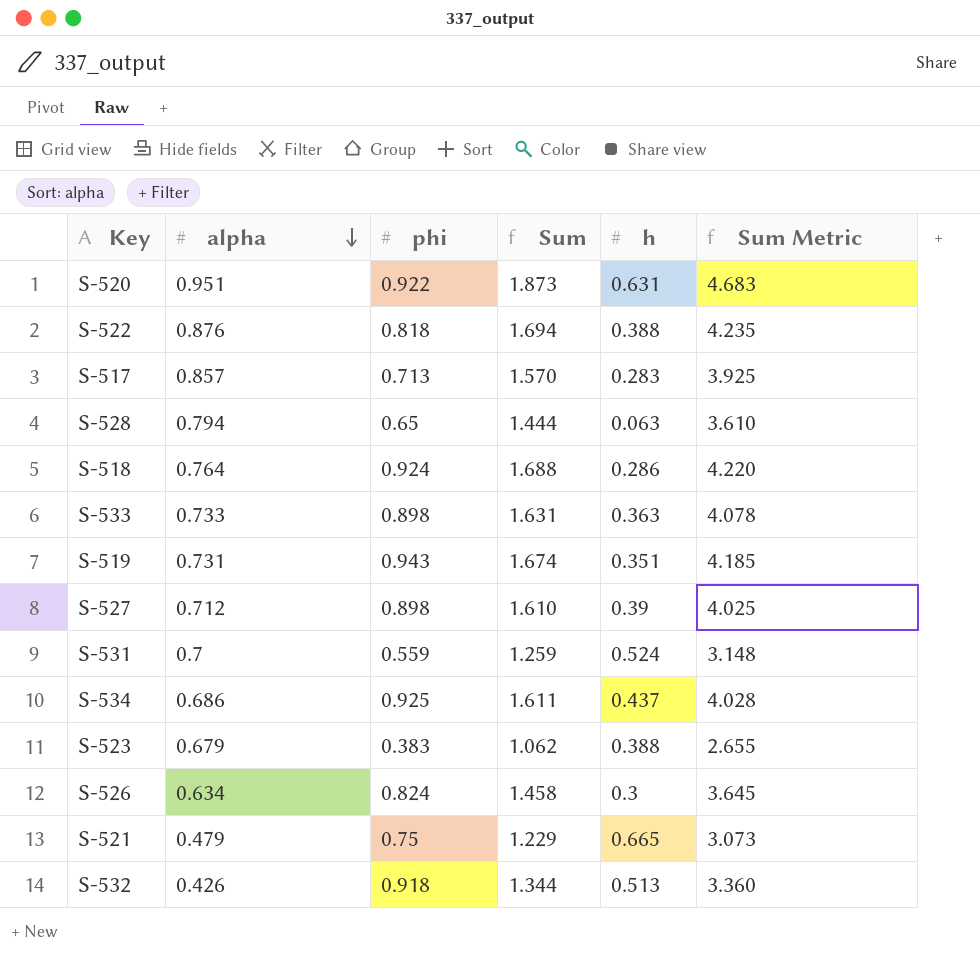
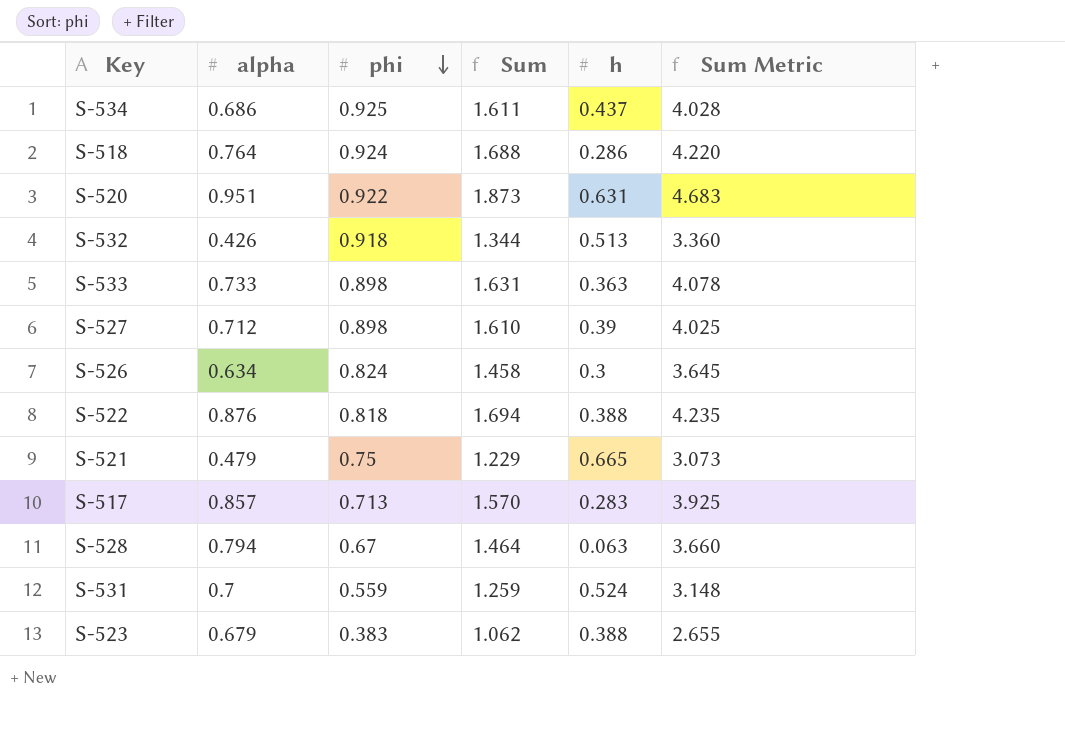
row order: alpha descending -> phi descending
row S-519: 0.731 | 0.943 | 1.674 | 0.351 | 4.185 -> none
S-528 | phi: 0.65 -> 0.67
S-528 | Sum: 1.444 -> 1.464
S-528 | Sum Metric: 3.610 -> 3.660

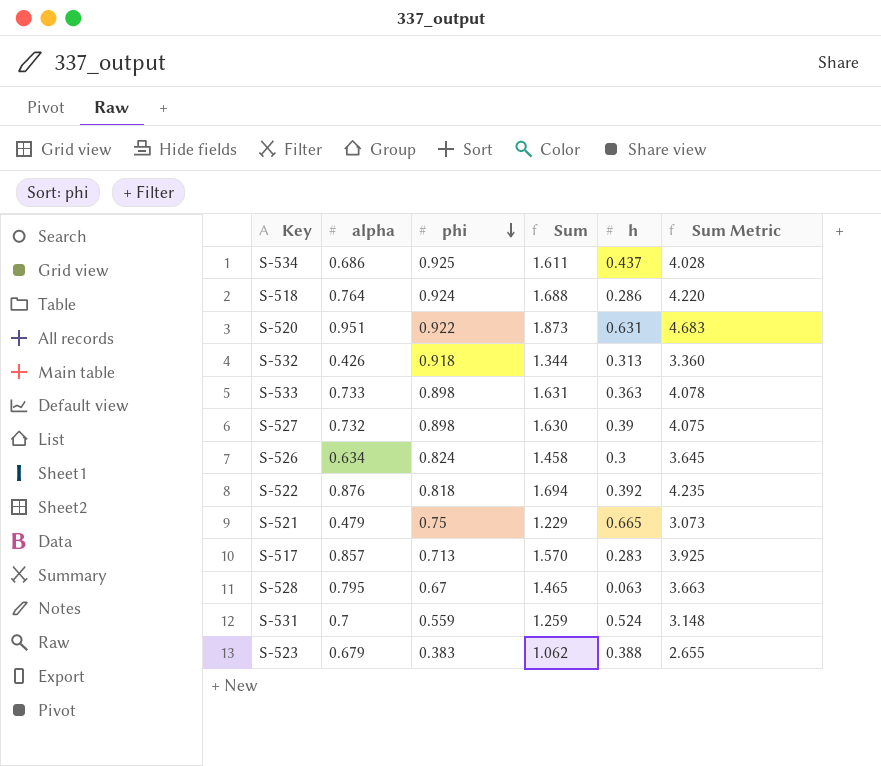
S-532 | h: 0.513 -> 0.313
S-527 | alpha: 0.712 -> 0.732
S-527 | Sum: 1.610 -> 1.630
S-527 | Sum Metric: 4.025 -> 4.075
S-522 | h: 0.388 -> 0.392
S-528 | alpha: 0.794 -> 0.795
S-528 | Sum: 1.464 -> 1.465
S-528 | Sum Metric: 3.660 -> 3.663

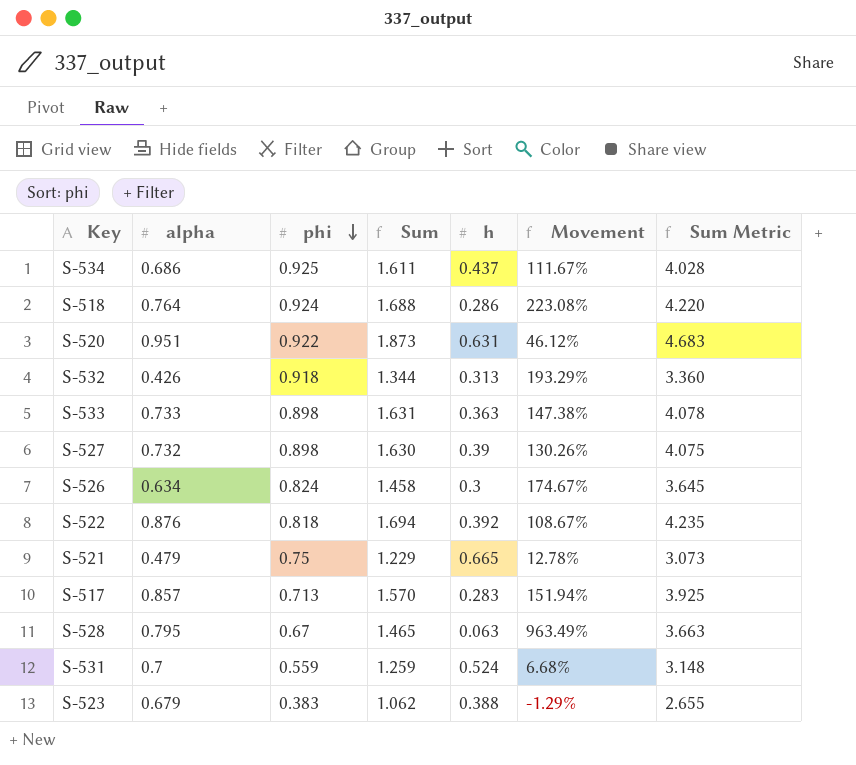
column Movement | formula: none -> ([phi] - [h]) / [h]

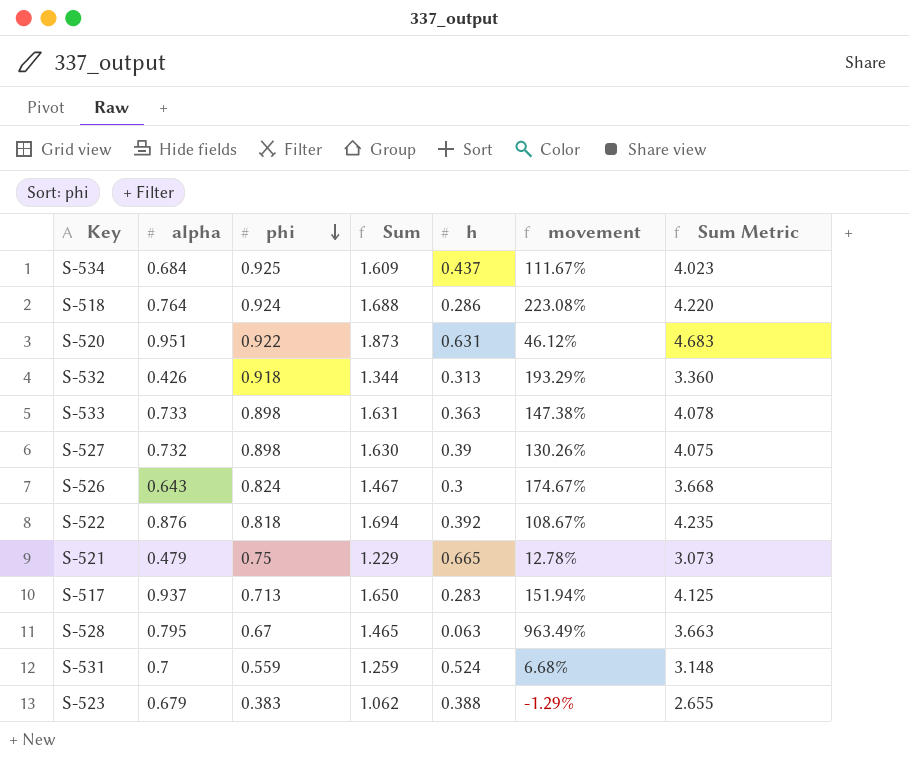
column name: Movement -> movement
S-534 | alpha: 0.686 -> 0.684
S-534 | Sum: 1.611 -> 1.609
S-534 | Sum Metric: 4.028 -> 4.023
S-526 | alpha: 0.634 -> 0.643
S-526 | Sum: 1.458 -> 1.467
S-526 | Sum Metric: 3.645 -> 3.668
S-517 | alpha: 0.857 -> 0.937
S-517 | Sum: 1.570 -> 1.650
S-517 | Sum Metric: 3.925 -> 4.125

